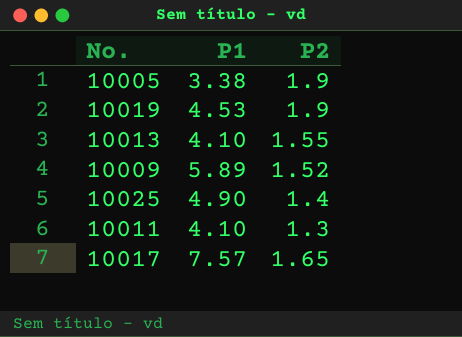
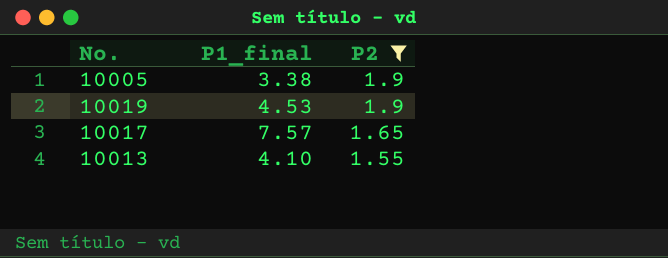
filter: none -> P2 >= 1.55
row order: none -> P2 descending
column name: P1 -> P1_final

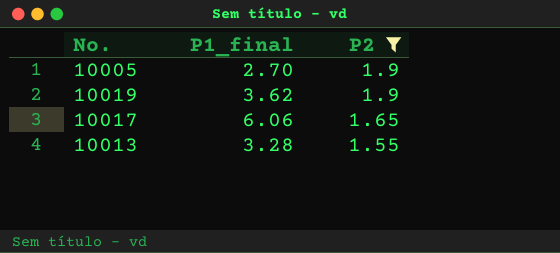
10005 | P1_final: 3.38 -> 2.70
10019 | P1_final: 4.53 -> 3.62
10017 | P1_final: 7.57 -> 6.06
10013 | P1_final: 4.10 -> 3.28

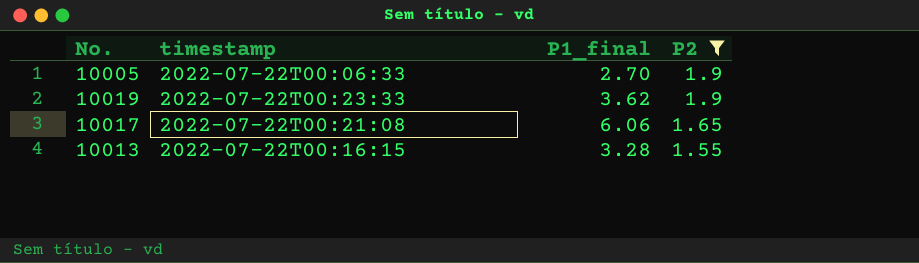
column timestamp | position: none -> 2

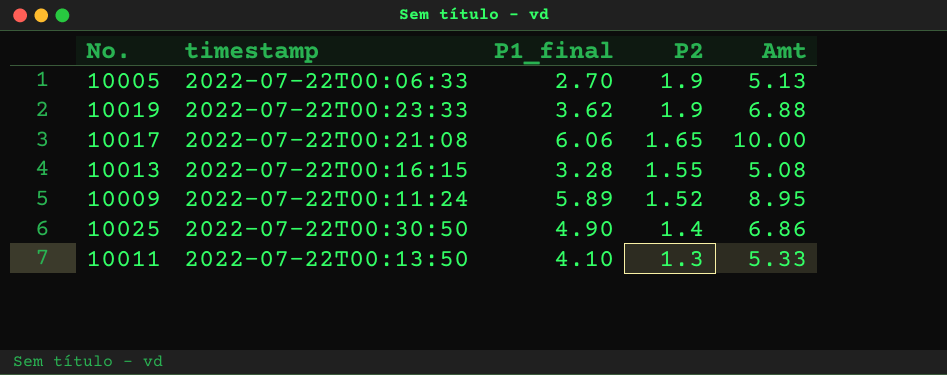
filter: P2 >= 1.55 -> none
column Amt | formula: none -> [P1_final] * [P2]

